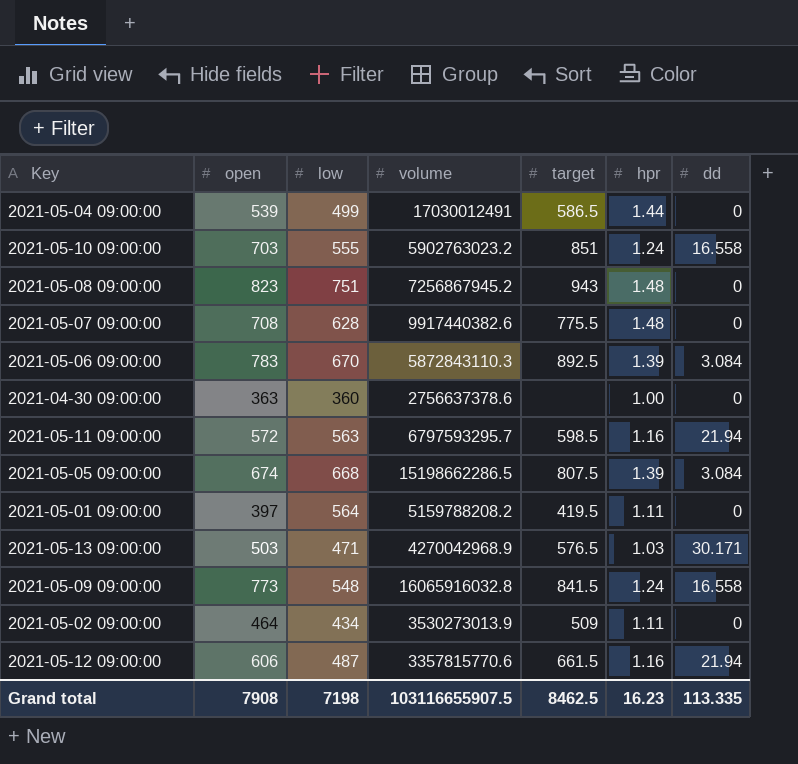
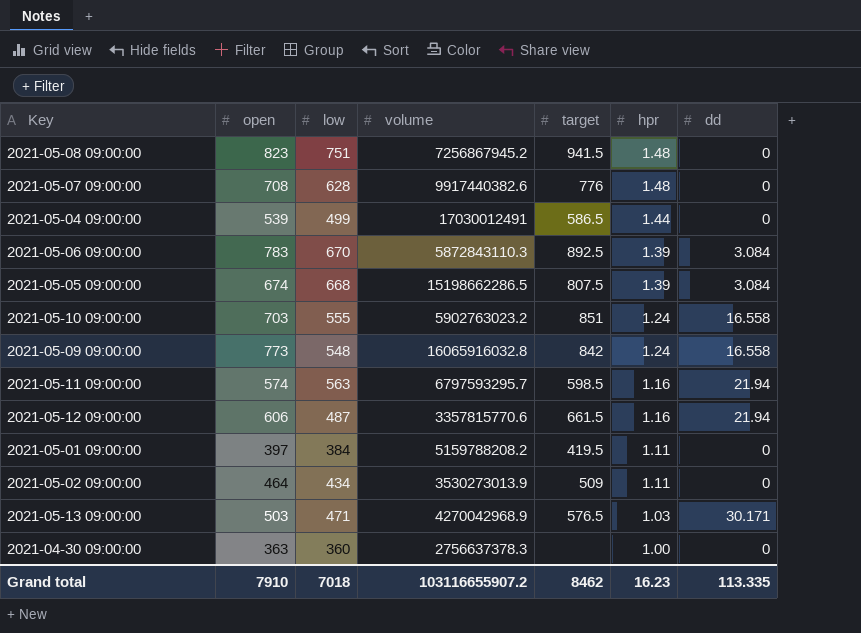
row order: none -> hpr descending
2021-05-08 09:00:00 | target: 943 -> 941.5
2021-05-07 09:00:00 | target: 775.5 -> 776
2021-05-09 09:00:00 | target: 841.5 -> 842
2021-05-11 09:00:00 | open: 572 -> 574
2021-05-01 09:00:00 | low: 564 -> 384
2021-04-30 09:00:00 | volume: 2756637378.6 -> 2756637378.3
Grand total | open: 7908 -> 7910
Grand total | low: 7198 -> 7018
Grand total | volume: 103116655907.5 -> 103116655907.2
Grand total | target: 8462.5 -> 8462

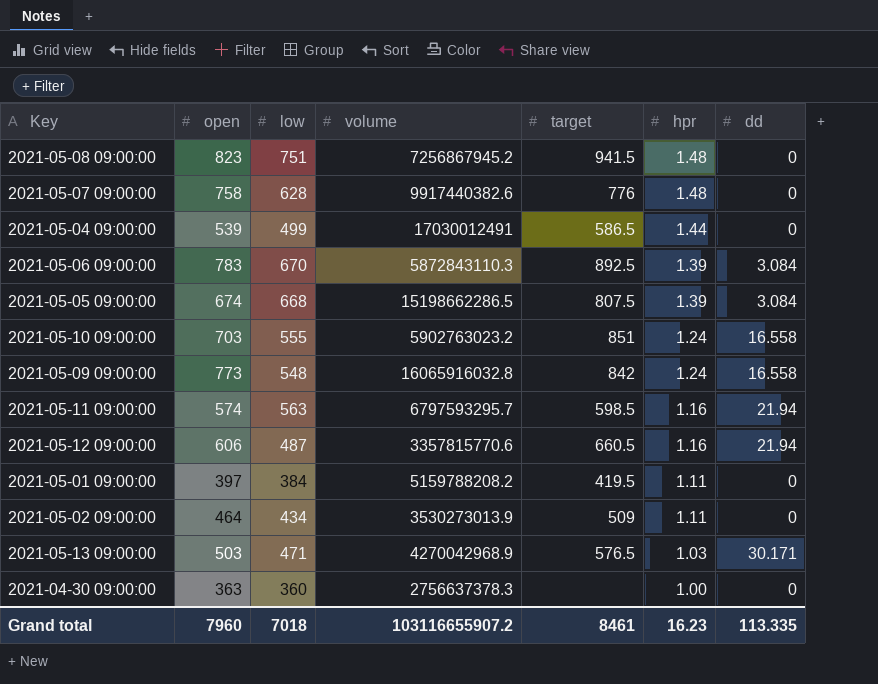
2021-05-07 09:00:00 | open: 708 -> 758
2021-05-12 09:00:00 | target: 661.5 -> 660.5
Grand total | open: 7910 -> 7960
Grand total | target: 8462 -> 8461

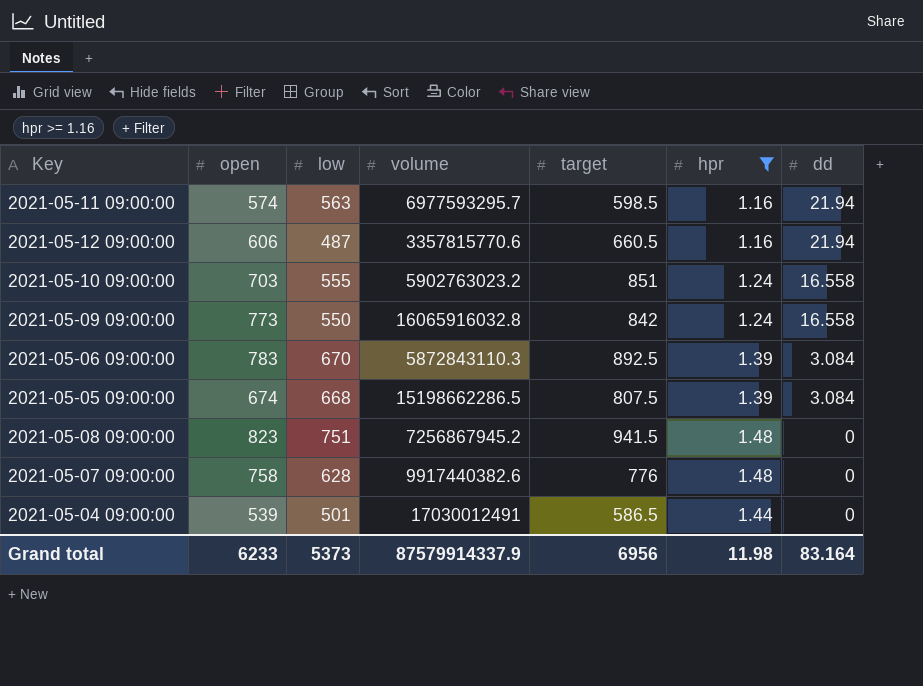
filter: none -> hpr >= 1.16
row order: hpr descending -> dd descending
2021-05-11 09:00:00 | volume: 6797593295.7 -> 6977593295.7
2021-05-09 09:00:00 | low: 548 -> 550
2021-05-04 09:00:00 | low: 499 -> 501
Grand total | open: 7960 -> 6233
Grand total | low: 7018 -> 5373
Grand total | volume: 103116655907.2 -> 87579914337.9
Grand total | target: 8461 -> 6956
Grand total | hpr: 16.23 -> 11.98
Grand total | dd: 113.335 -> 83.164

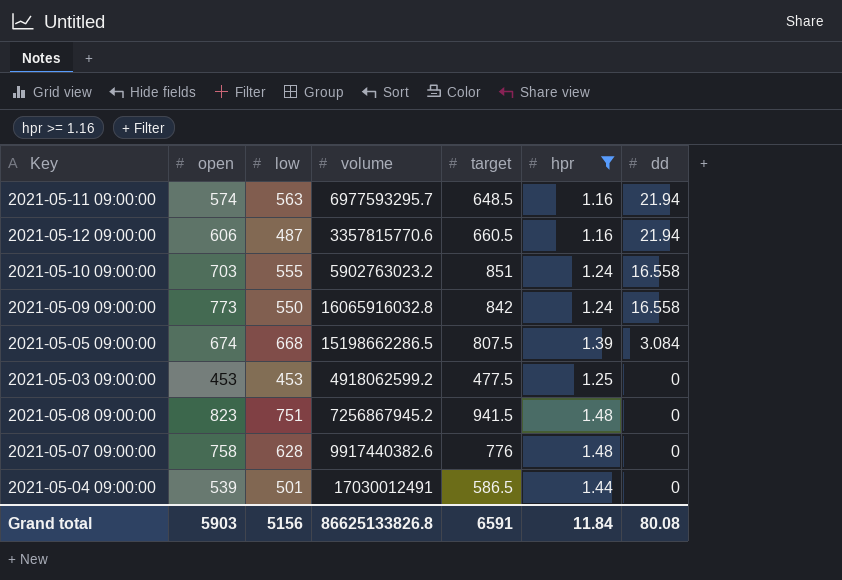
row 2021-05-06 09:00:00: 783 | 670 | 5872843110.3 | 892.5 | 1.39 | 3.084 -> none
2021-05-11 09:00:00 | target: 598.5 -> 648.5
row 2021-05-03 09:00:00: none -> 453 | 453 | 4918062599.2 | 477.5 | 1.25 | 0
Grand total | open: 6233 -> 5903
Grand total | low: 5373 -> 5156
Grand total | volume: 87579914337.9 -> 86625133826.8
Grand total | target: 6956 -> 6591
Grand total | hpr: 11.98 -> 11.84
Grand total | dd: 83.164 -> 80.08

